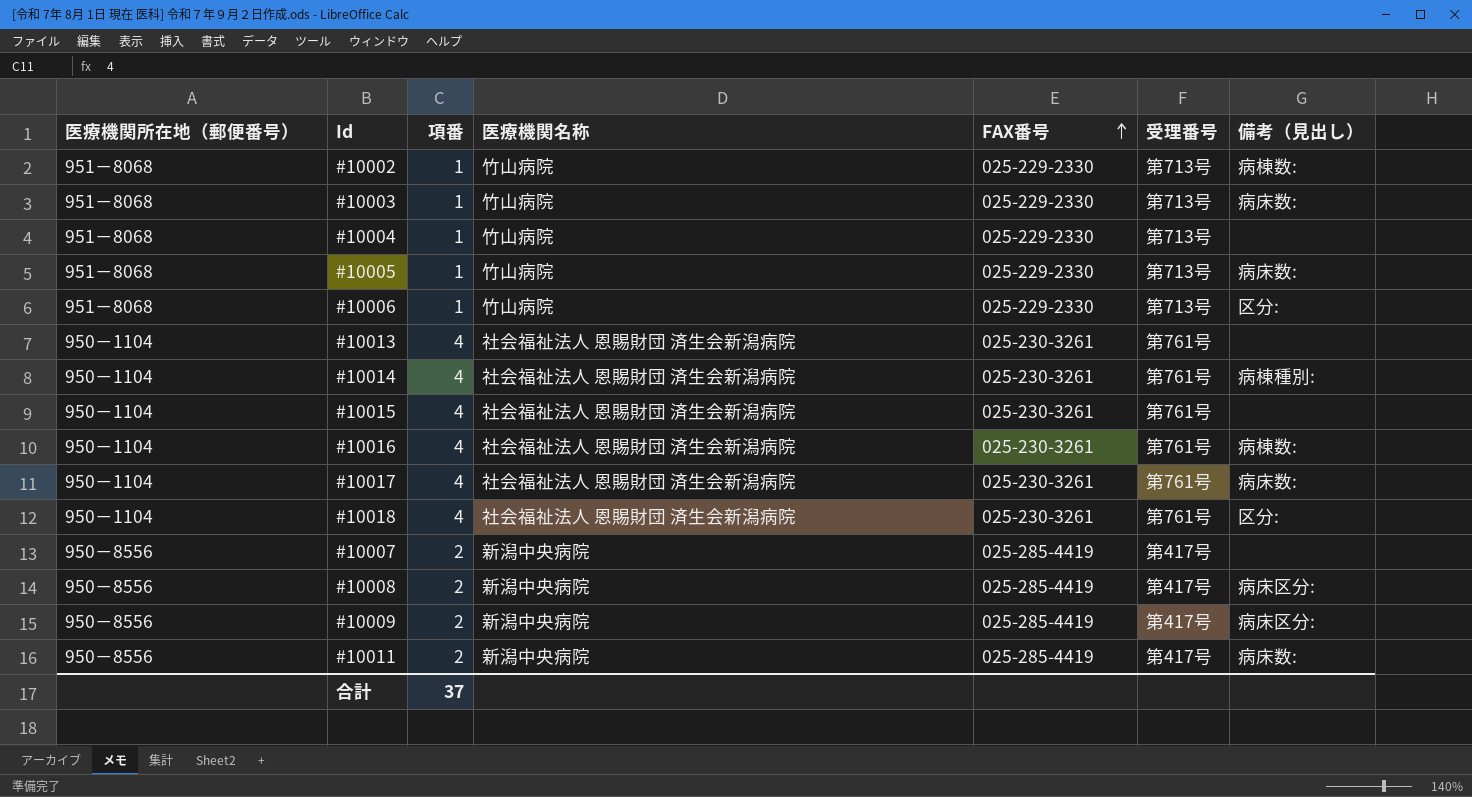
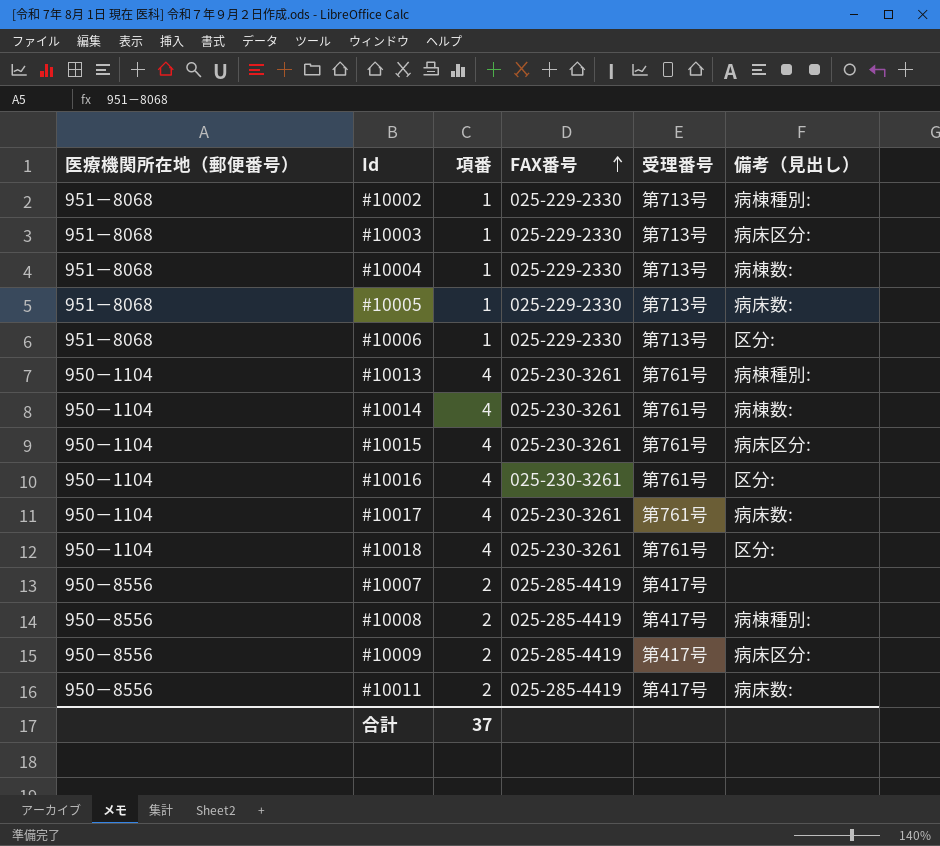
column 医療機関名称 | position: 4 -> none
#10002 | 備考（見出し）: 病棟数: -> 病棟種別:
#10003 | 備考（見出し）: 病床数: -> 病床区分:
#10004 | 備考（見出し）: none -> 病棟数:
#10013 | 備考（見出し）: none -> 病棟種別:
#10014 | 備考（見出し）: 病棟種別: -> 病棟数:
#10015 | 備考（見出し）: none -> 病床区分:
#10016 | 備考（見出し）: 病棟数: -> 区分:
#10008 | 備考（見出し）: 病床区分: -> 病棟種別:

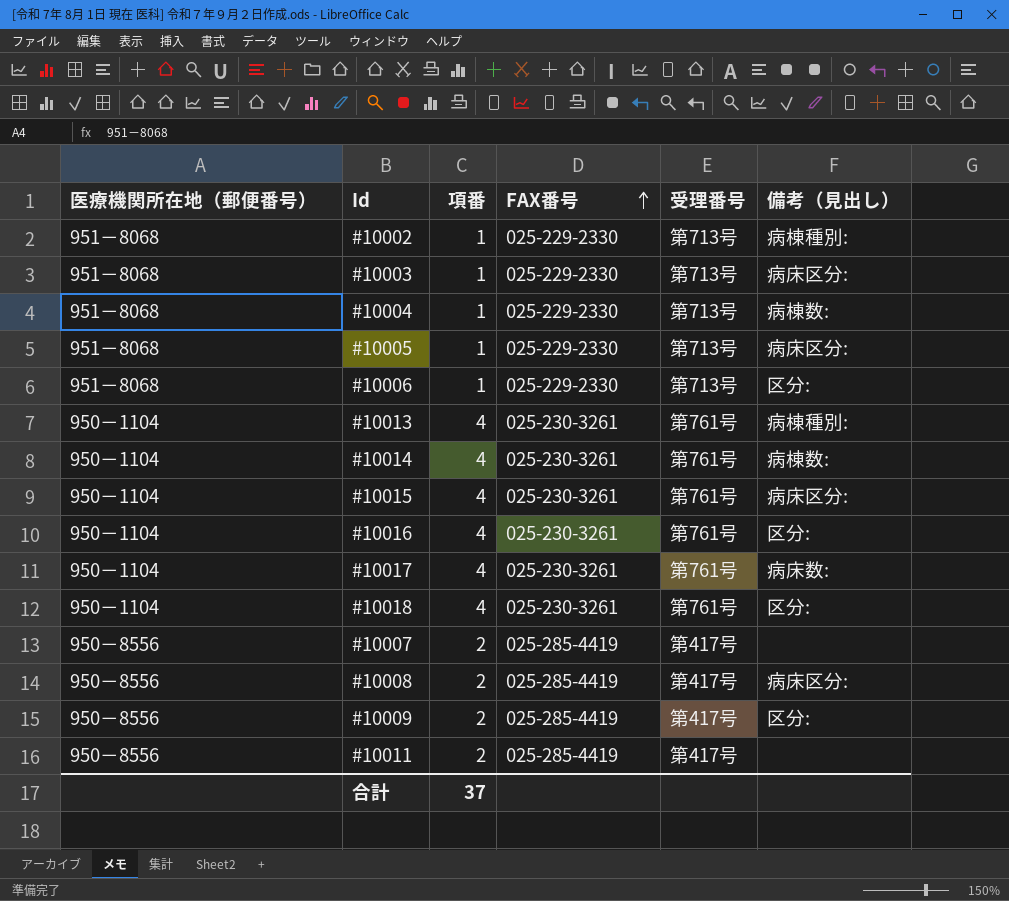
#10005 | 備考（見出し）: 病床数: -> 病床区分:
#10008 | 備考（見出し）: 病棟種別: -> 病床区分:
#10009 | 備考（見出し）: 病床区分: -> 区分:
#10011 | 備考（見出し）: 病床数: -> none

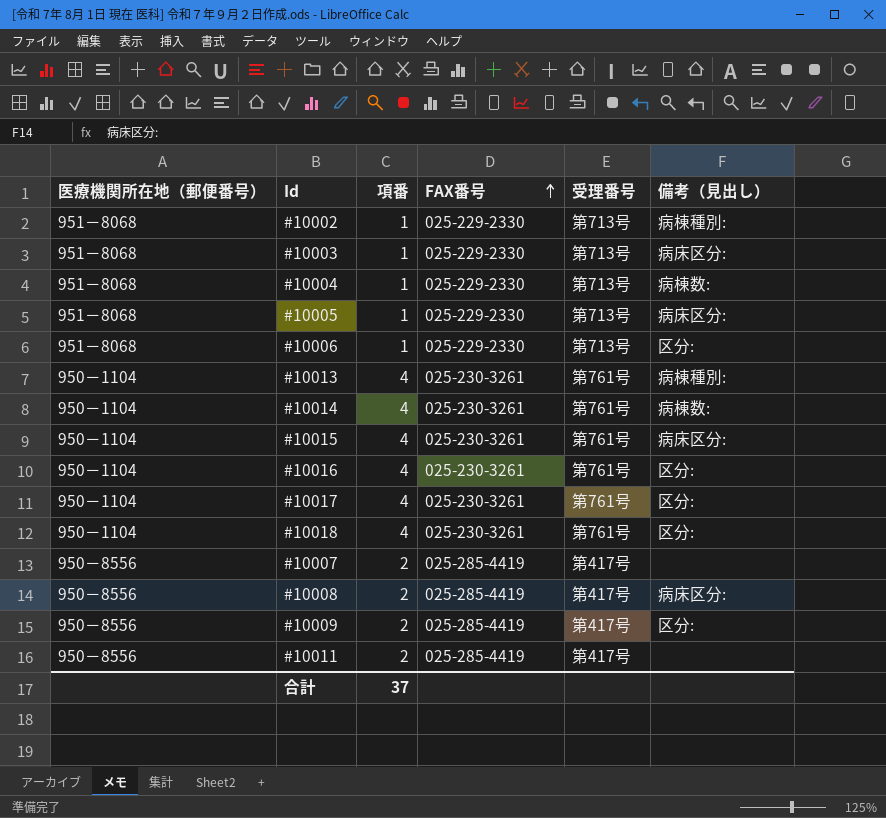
#10017 | 備考（見出し）: 病床数: -> 区分:

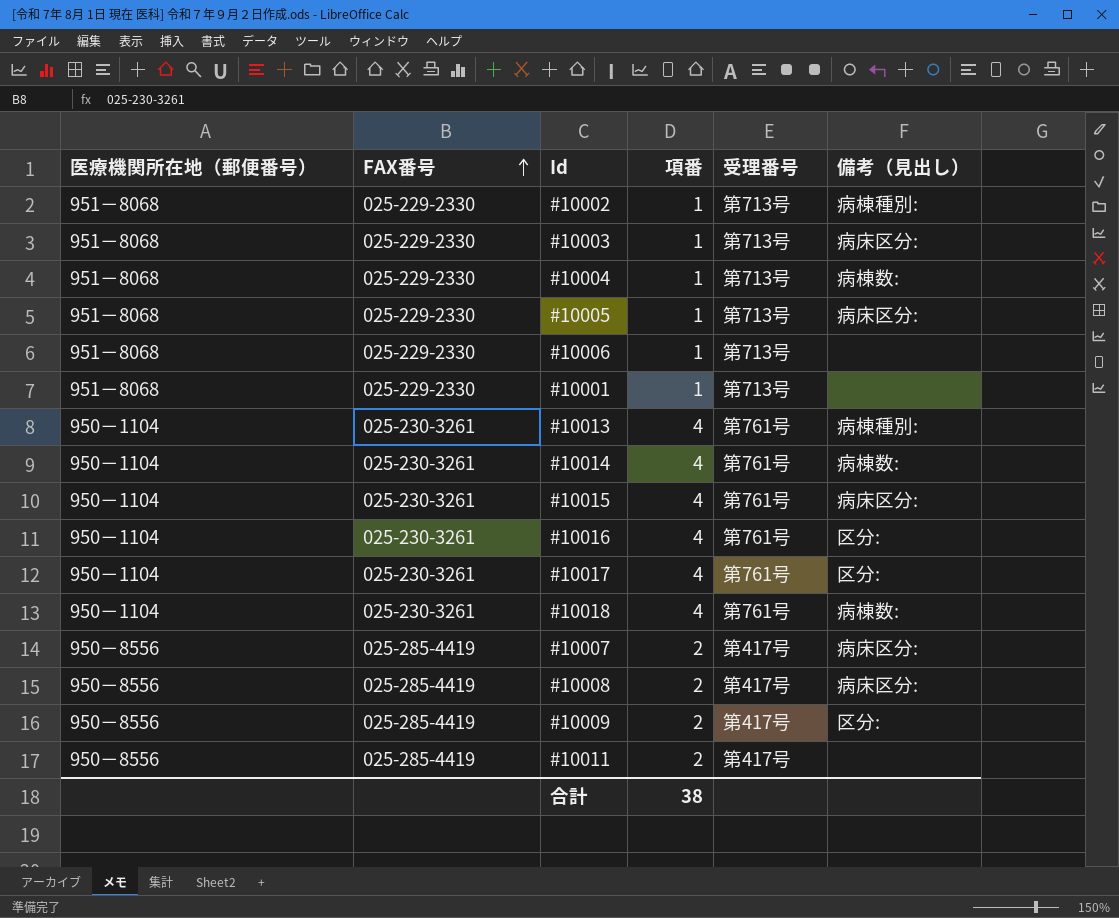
column FAX番号 | position: 4 -> 2
#10006 | 備考（見出し）: 区分: -> none
row #10001: none -> 951－8068 | 025-229-2330 | 1 | 第713号 | none
#10018 | 備考（見出し）: 区分: -> 病棟数:
#10007 | 備考（見出し）: none -> 病床区分:
合計 | 項番: 37 -> 38

